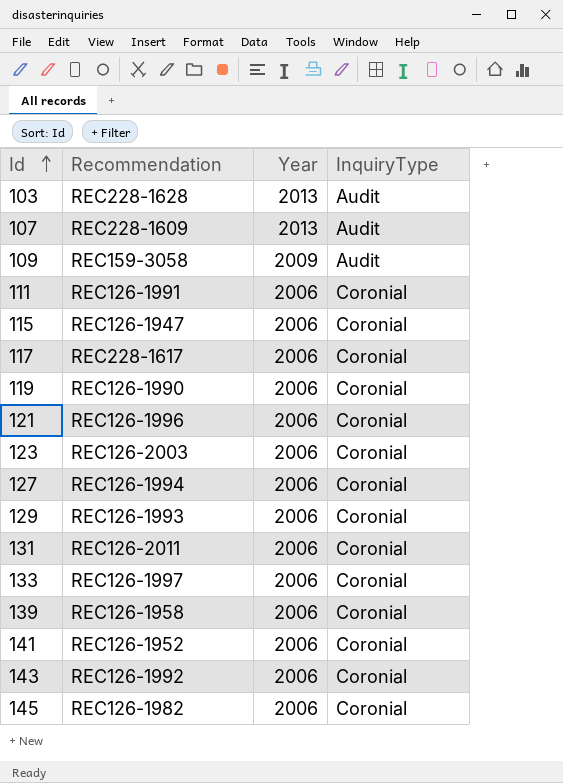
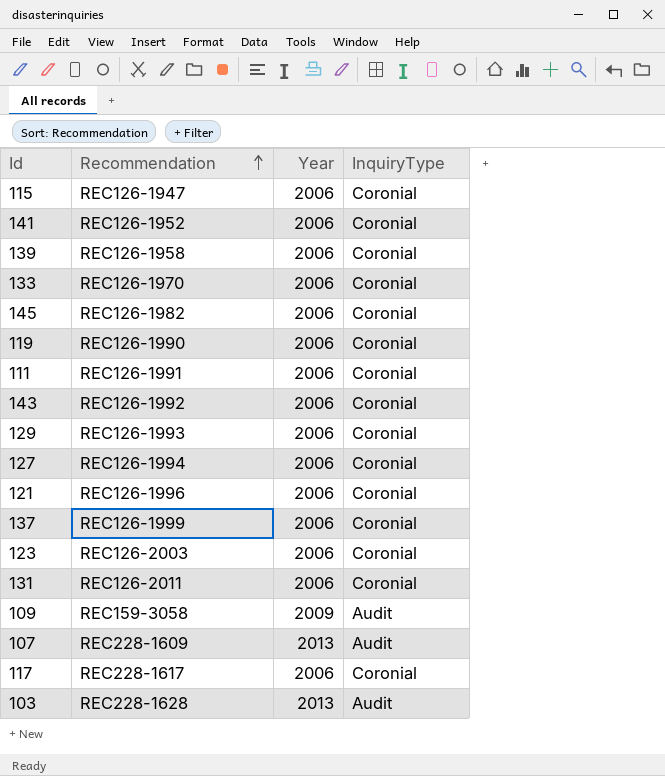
row order: Id ascending -> Recommendation ascending
133 | Recommendation: REC126-1997 -> REC126-1970
row 137: none -> REC126-1999 | 2006 | Coronial

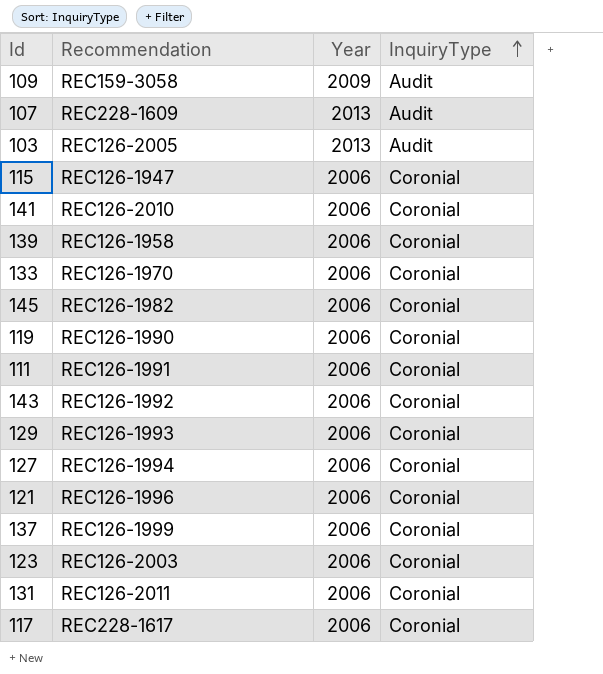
row order: Recommendation ascending -> InquiryType ascending
103 | Recommendation: REC228-1628 -> REC126-2005
141 | Recommendation: REC126-1952 -> REC126-2010

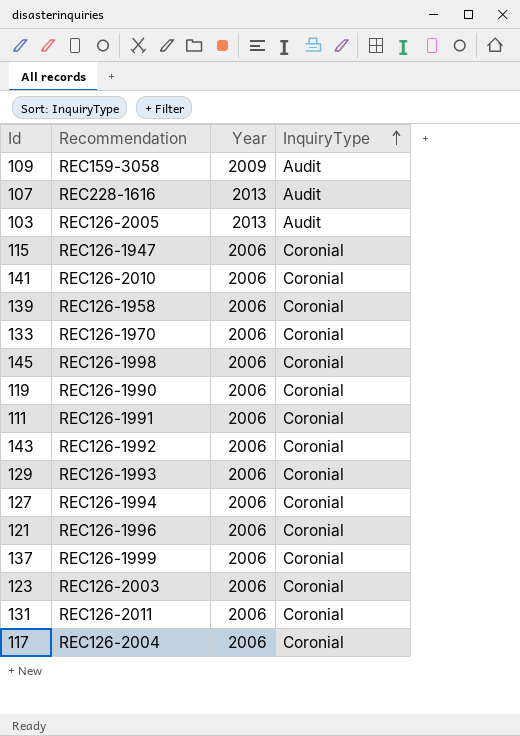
107 | Recommendation: REC228-1609 -> REC228-1616
145 | Recommendation: REC126-1982 -> REC126-1998
117 | Recommendation: REC228-1617 -> REC126-2004

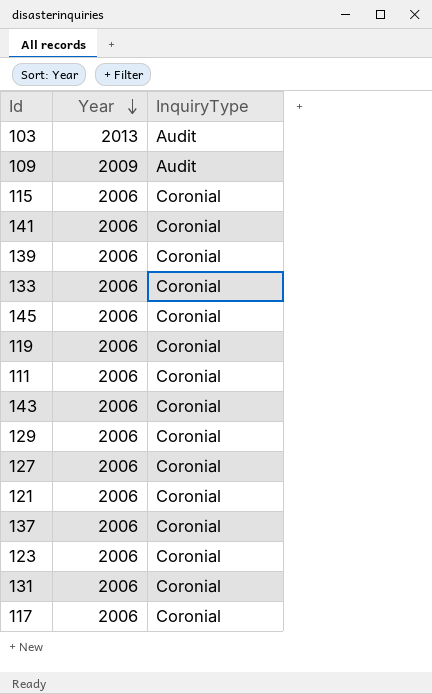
row order: InquiryType ascending -> Year descending
column Recommendation | position: 2 -> none
row 107: REC228-1616 | 2013 | Audit -> none

